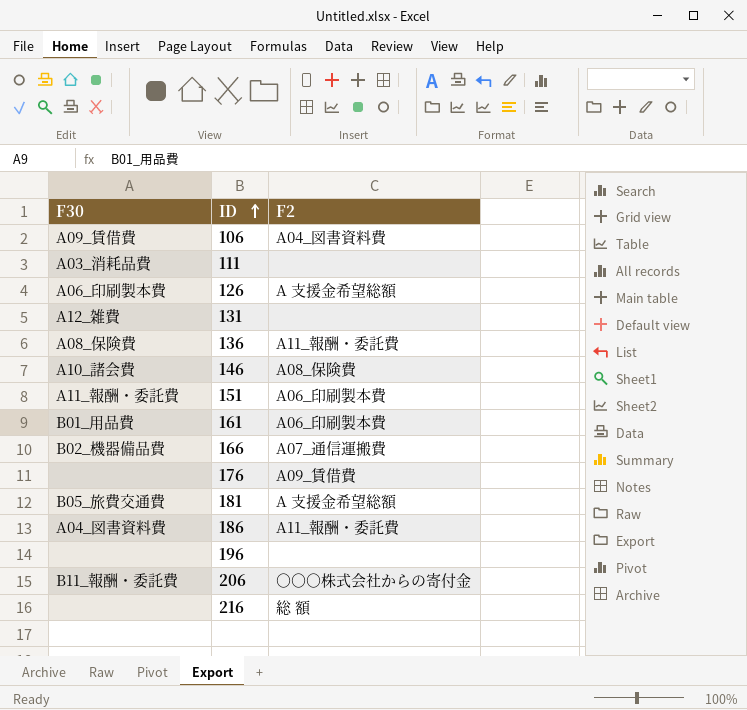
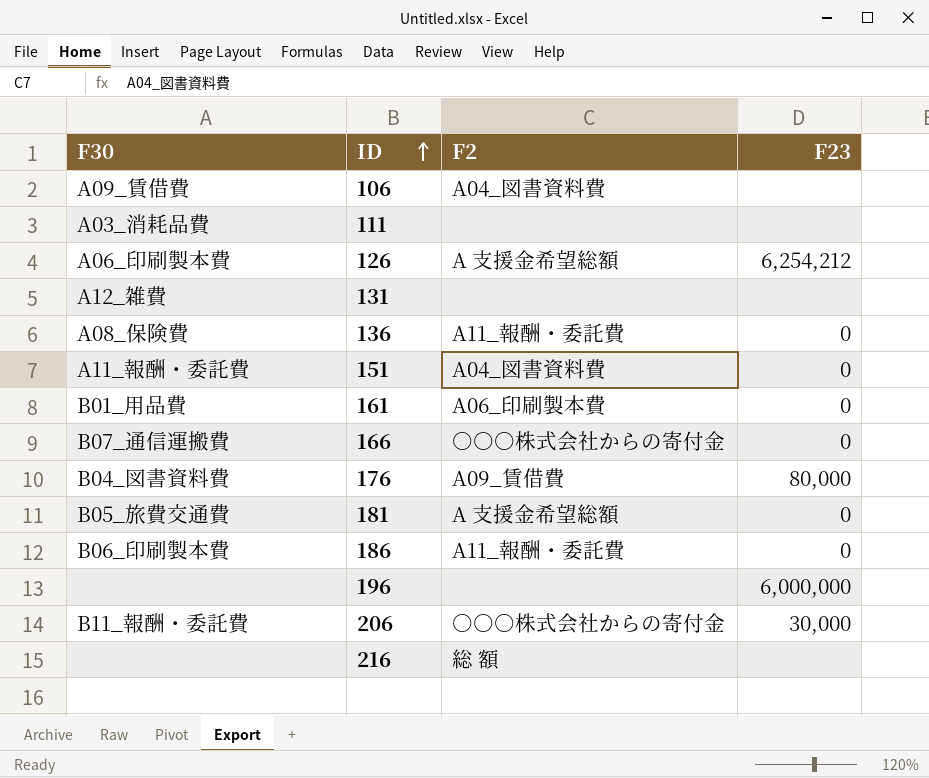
column F23 | position: none -> 4
row 146: A10_諸会費 | A08_保険費 -> none
151 | F2: A06_印刷製本費 -> A04_図書資料費
166 | F30: B02_機器備品費 -> B07_通信運搬費
166 | F2: A07_通信運搬費 -> ○○○株式会社からの寄付金
176 | F30: none -> B04_図書資料費
186 | F30: A04_図書資料費 -> B06_印刷製本費

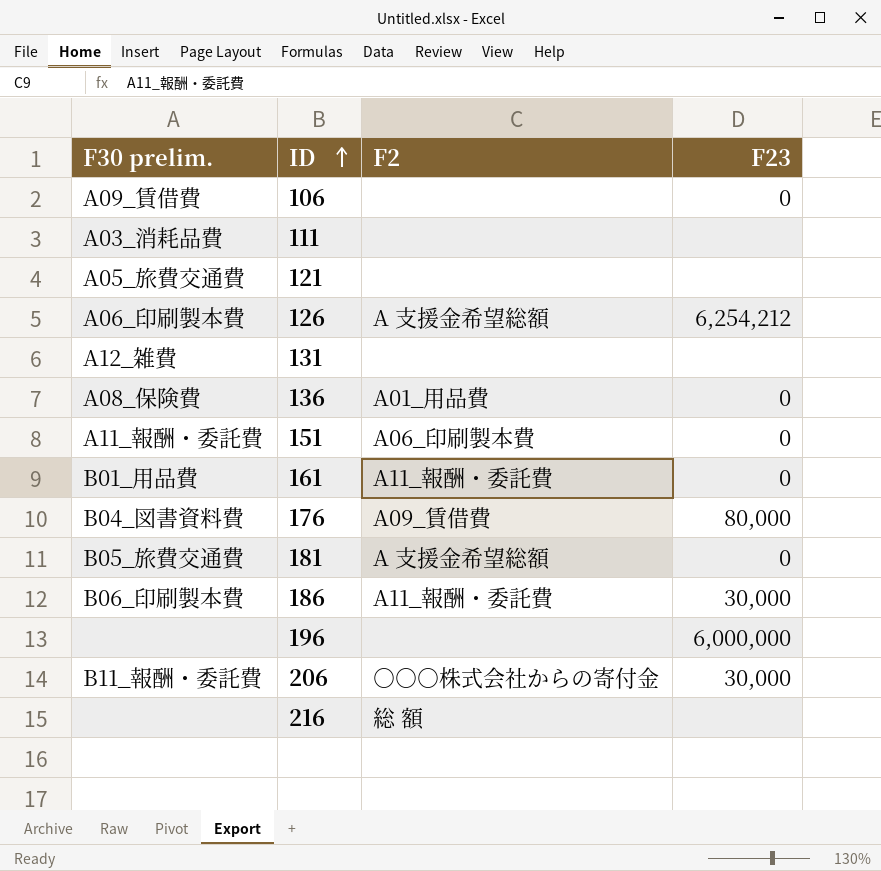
column name: F30 -> F30 prelim.
row 166: B07_通信運搬費 | ○○○株式会社からの寄付金 | 0 -> none
106 | F2: A04_図書資料費 -> none
106 | F23: none -> 0
row 121: none -> A05_旅費交通費 | none | none
136 | F2: A11_報酬・委託費 -> A01_用品費
151 | F2: A04_図書資料費 -> A06_印刷製本費
161 | F2: A06_印刷製本費 -> A11_報酬・委託費
186 | F23: 0 -> 30,000

